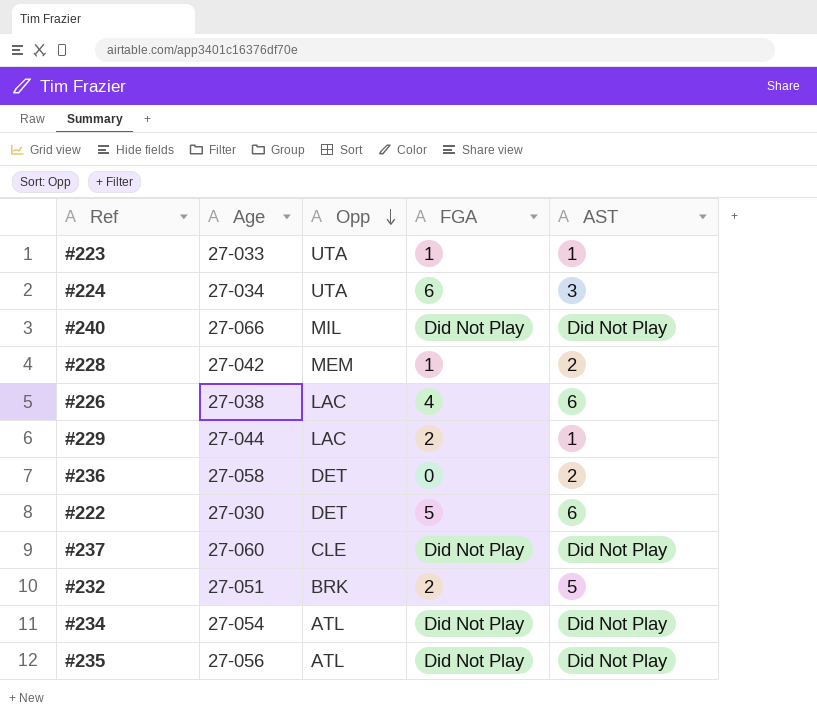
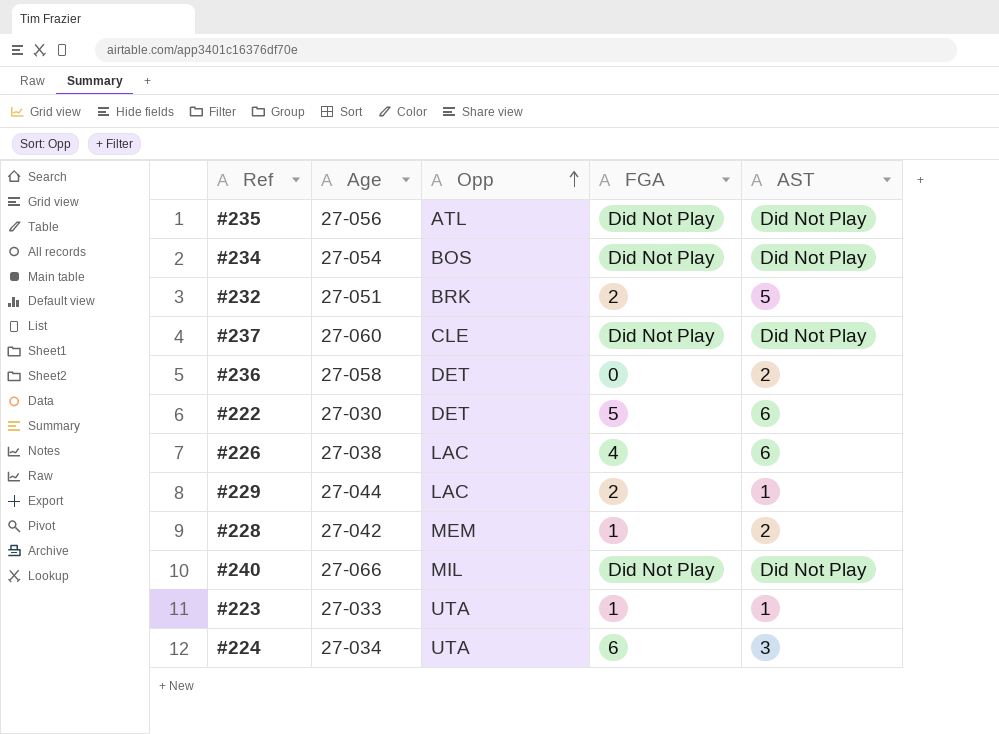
row order: Opp descending -> Opp ascending
#234 | Opp: ATL -> BOS

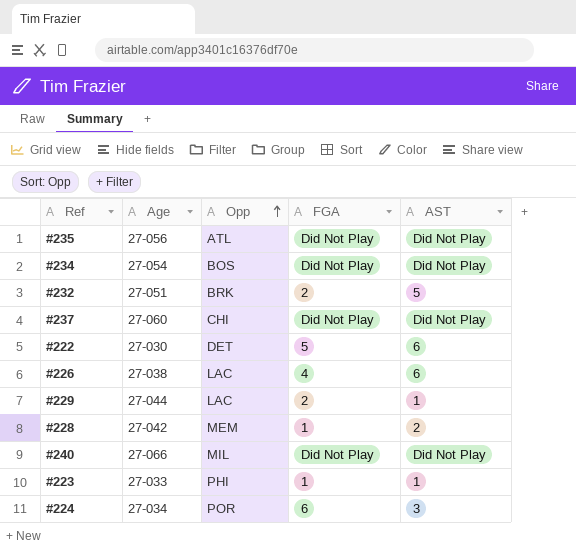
row #236: 27-058 | DET | 0 | 2 -> none
#237 | Opp: CLE -> CHI
#223 | Opp: UTA -> PHI
#224 | Opp: UTA -> POR

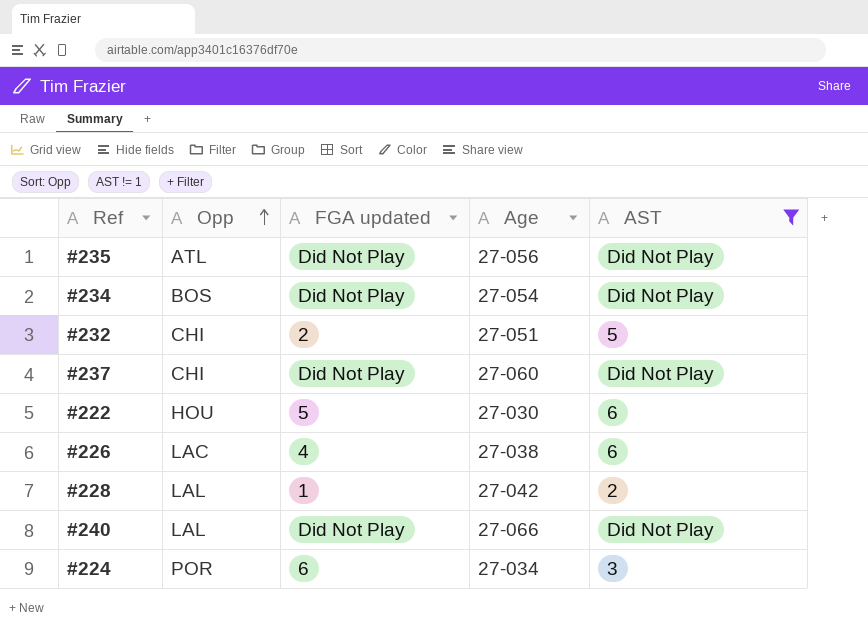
filter: none -> AST != 1
column name: FGA -> FGA updated
column Age | position: 2 -> 4
#232 | Opp: BRK -> CHI
#222 | Opp: DET -> HOU
#228 | Opp: MEM -> LAL
#240 | Opp: MIL -> LAL

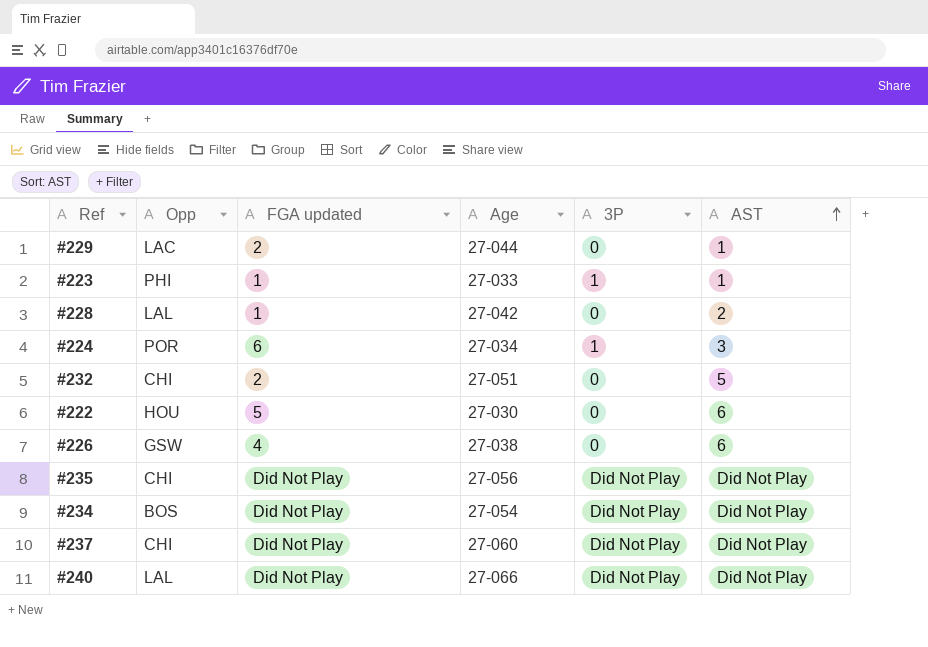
filter: AST != 1 -> none
row order: Opp ascending -> AST ascending
column 3P | position: none -> 5
#226 | Opp: LAC -> GSW
#235 | Opp: ATL -> CHI

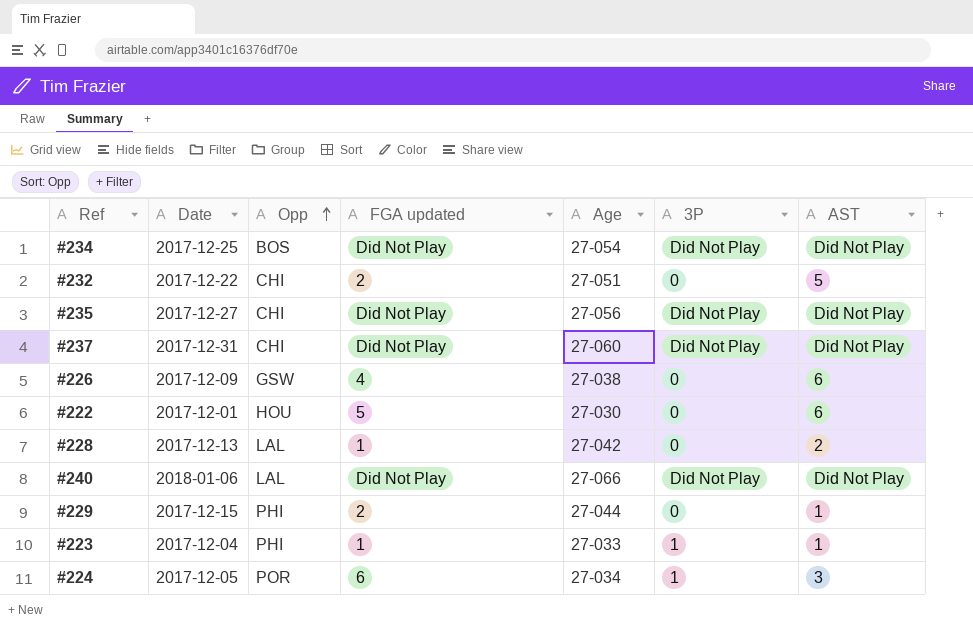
row order: AST ascending -> Opp ascending
column Date | position: none -> 2
#229 | Opp: LAC -> PHI

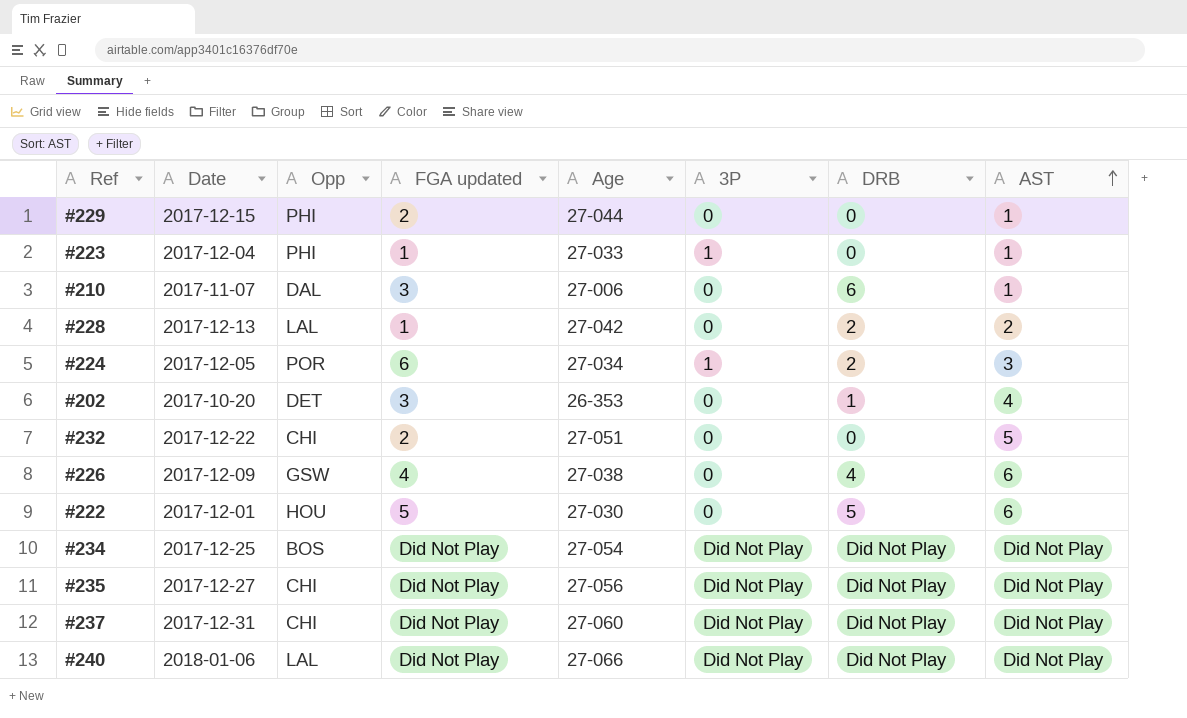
row order: Opp ascending -> AST ascending
column DRB | position: none -> 7
row #210: none -> 2017-11-07 | DAL | 3 | 27-006 | 0 | 6 | 1
row #202: none -> 2017-10-20 | DET | 3 | 26-353 | 0 | 1 | 4

